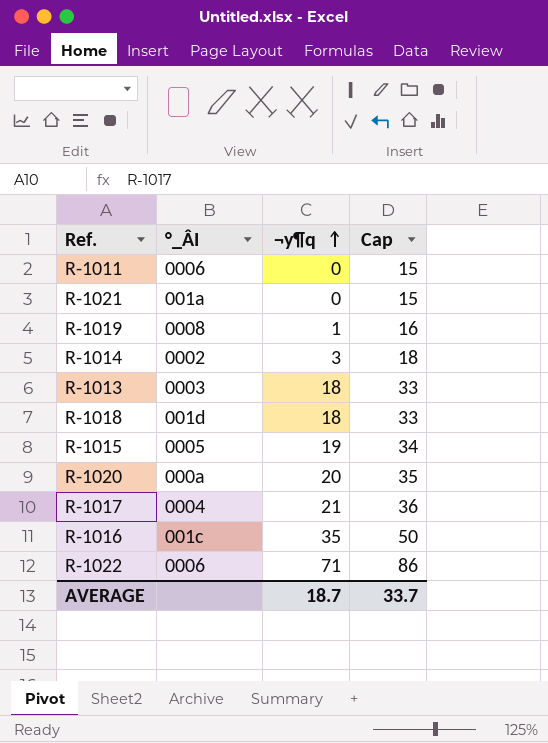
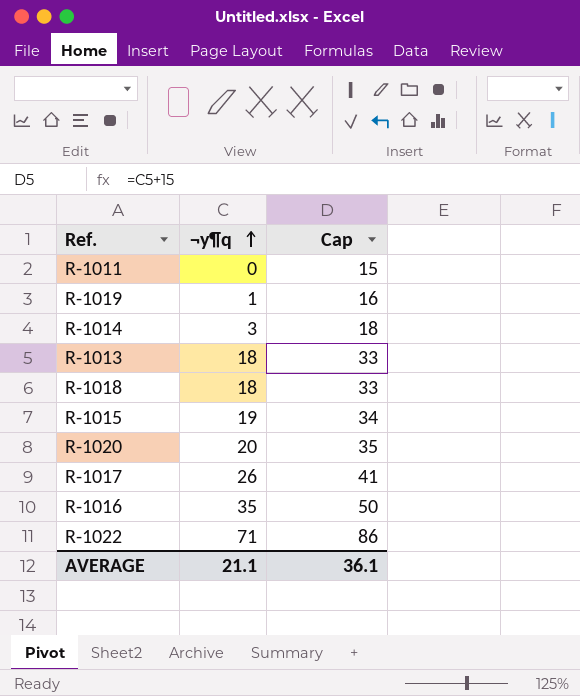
column °_ÂI | position: 2 -> none
row R-1021: 001a | 0 | 15 -> none
R-1017 | ¬y¶q: 21 -> 26
R-1017 | Cap: 36 -> 41
AVERAGE | ¬y¶q: 18.7 -> 21.1
AVERAGE | Cap: 33.7 -> 36.1

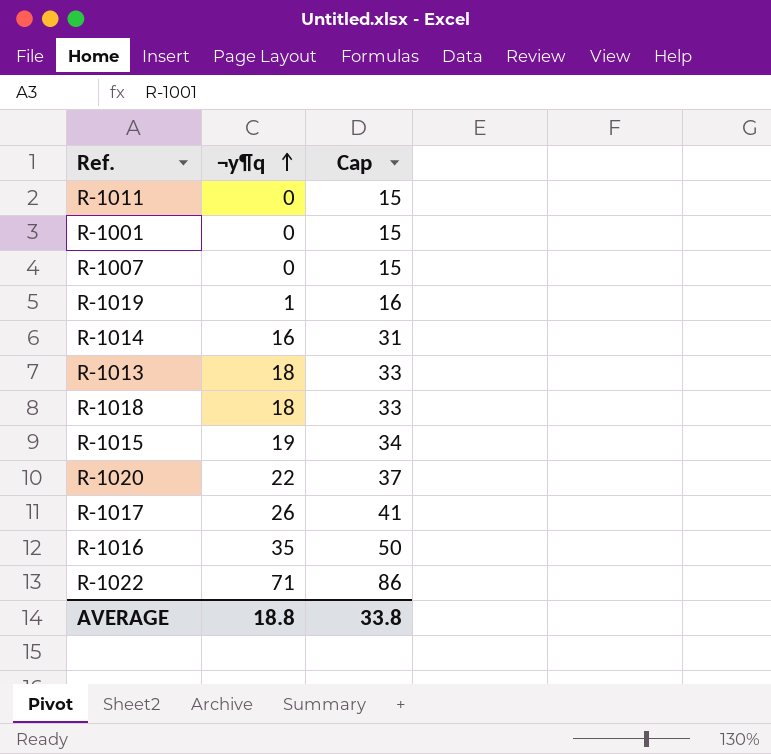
row R-1001: none -> 0 | 15
row R-1007: none -> 0 | 15
R-1014 | ¬y¶q: 3 -> 16
R-1014 | Cap: 18 -> 31
R-1020 | ¬y¶q: 20 -> 22
R-1020 | Cap: 35 -> 37
AVERAGE | ¬y¶q: 21.1 -> 18.8
AVERAGE | Cap: 36.1 -> 33.8

